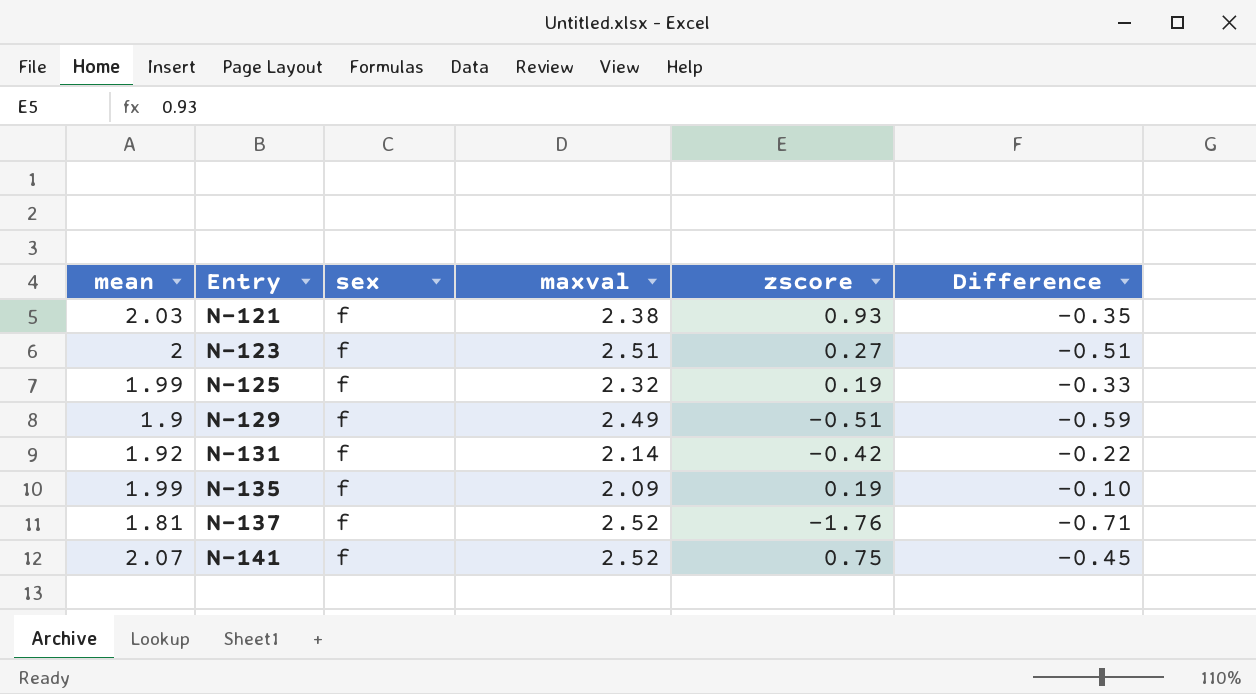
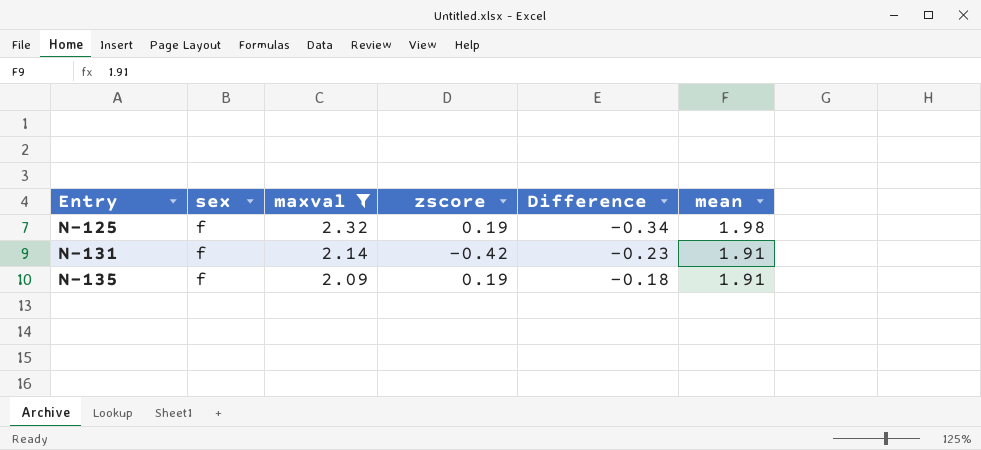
filter: none -> maxval <= 2.32
column mean | position: 1 -> 6
N-125 | Difference: -0.33 -> -0.34
N-125 | mean: 1.99 -> 1.98
N-131 | Difference: -0.22 -> -0.23
N-131 | mean: 1.92 -> 1.91
N-135 | Difference: -0.10 -> -0.18
N-135 | mean: 1.99 -> 1.91

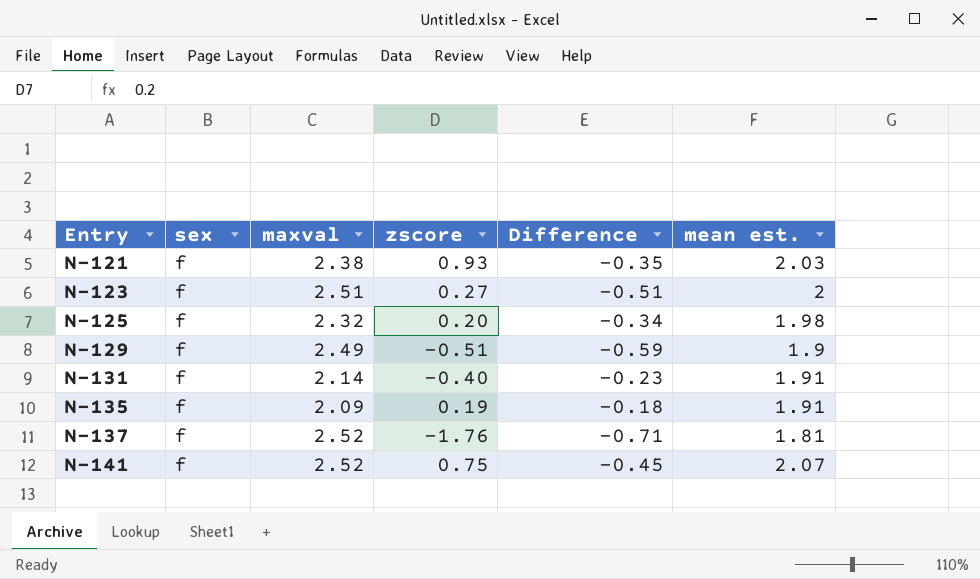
filter: maxval <= 2.32 -> none
column name: mean -> mean est.
N-125 | zscore: 0.19 -> 0.20
N-131 | zscore: -0.42 -> -0.40

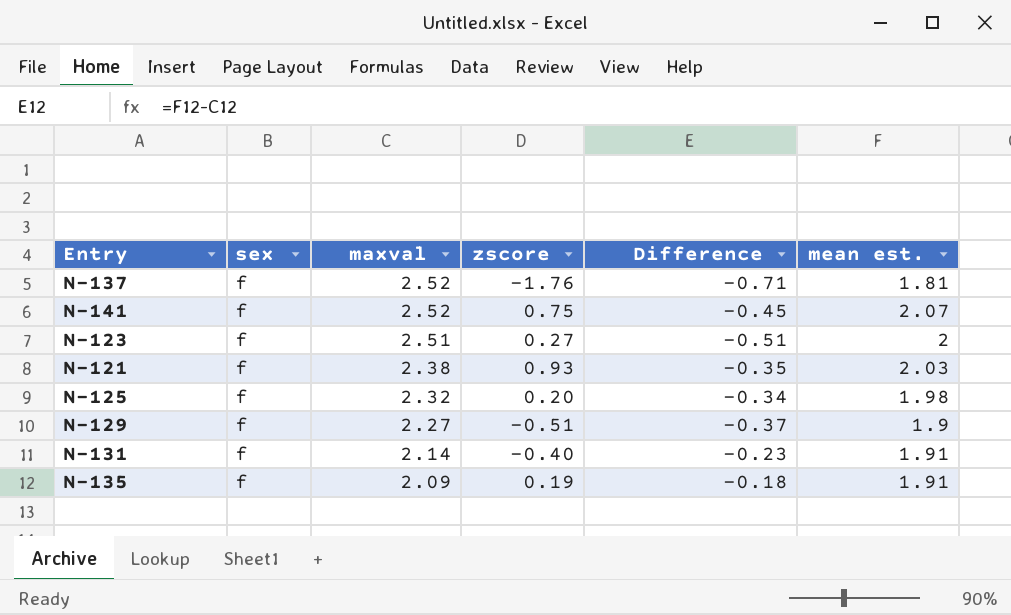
row order: Entry ascending -> maxval descending
N-129 | maxval: 2.49 -> 2.27
N-129 | Difference: -0.59 -> -0.37

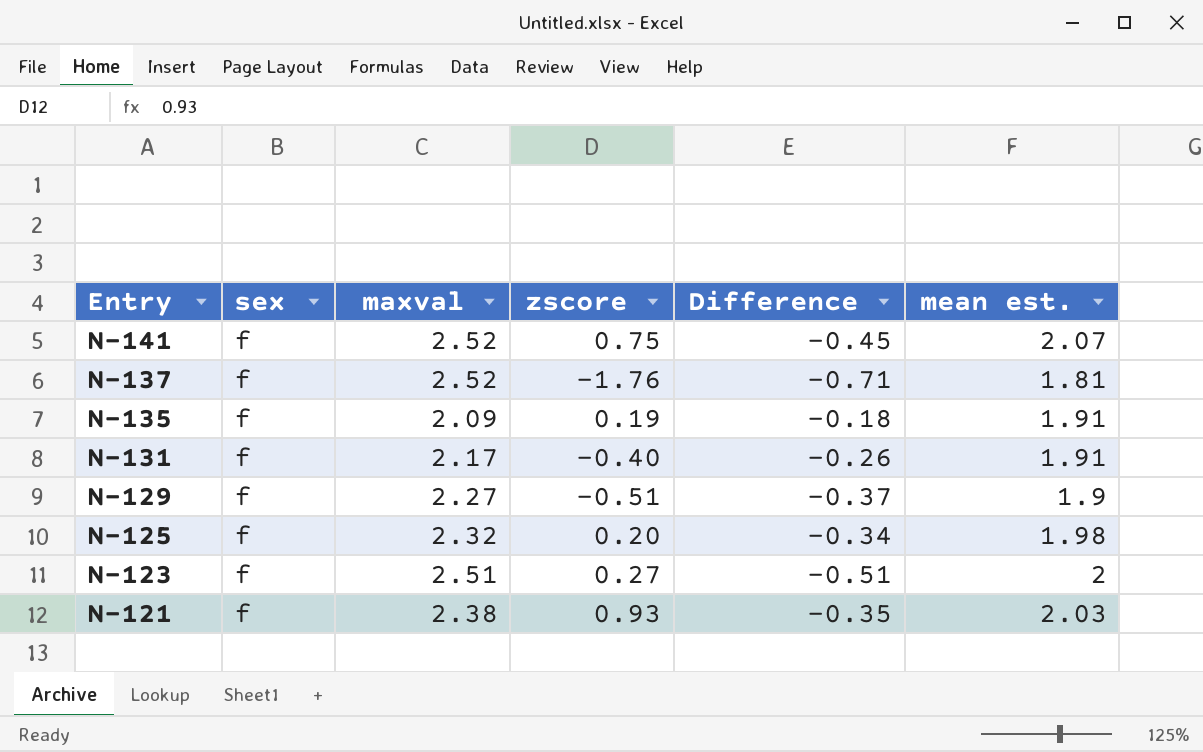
row order: maxval descending -> Entry descending
N-131 | maxval: 2.14 -> 2.17
N-131 | Difference: -0.23 -> -0.26

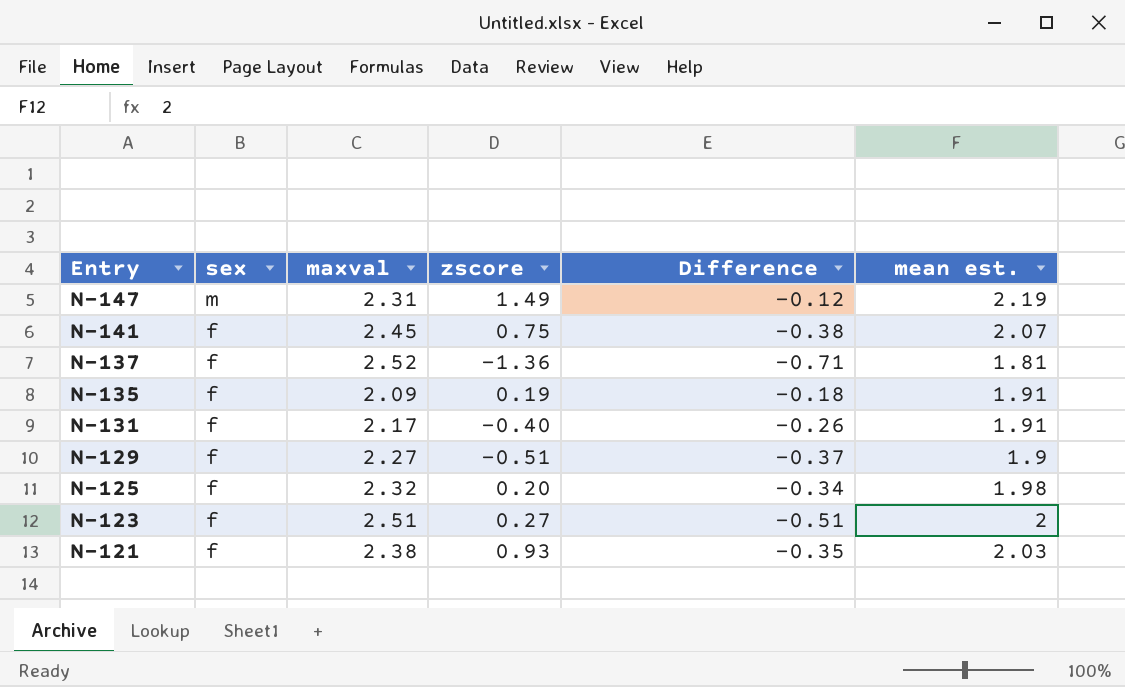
row N-147: none -> m | 2.31 | 1.49 | -0.12 | 2.19
N-141 | maxval: 2.52 -> 2.45
N-141 | Difference: -0.45 -> -0.38
N-137 | zscore: -1.76 -> -1.36

